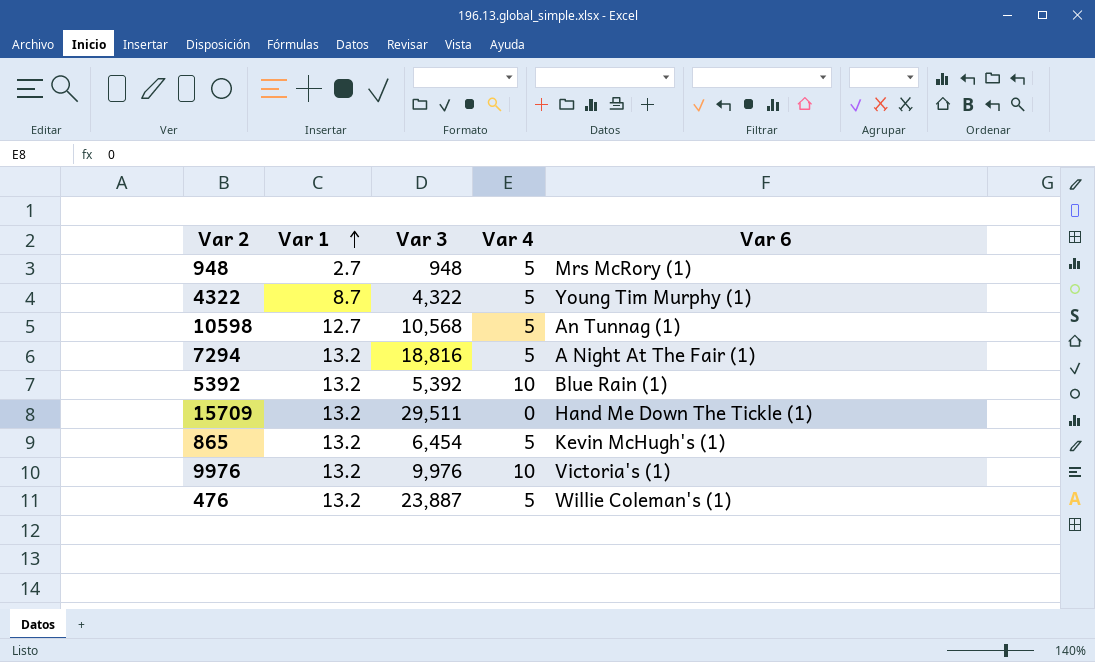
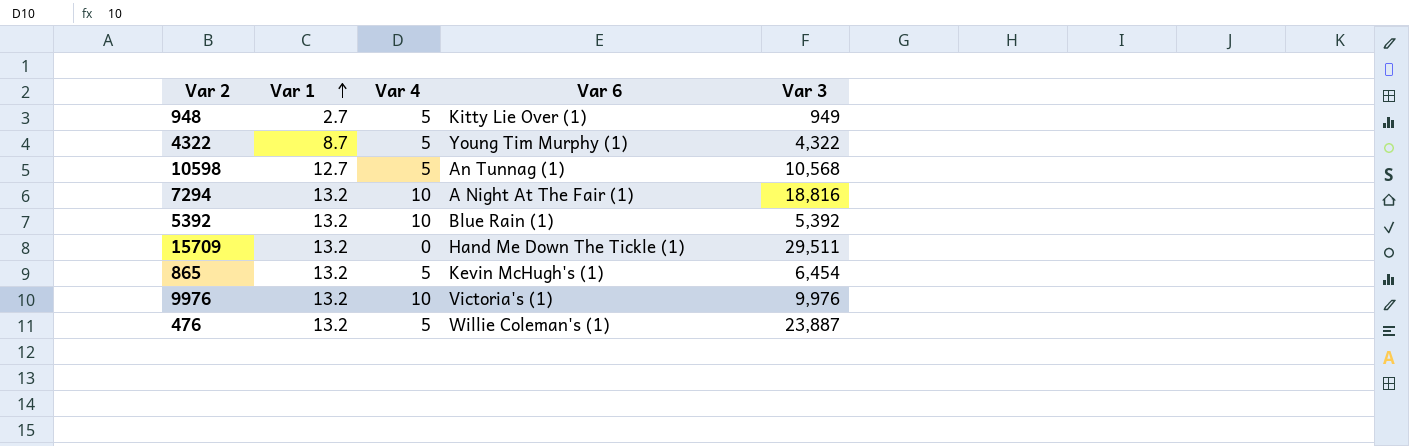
column Var 3 | position: 3 -> 5
948 | Var 6: Mrs McRory (1) -> Kitty Lie Over (1)
948 | Var 3: 948 -> 949
7294 | Var 4: 5 -> 10

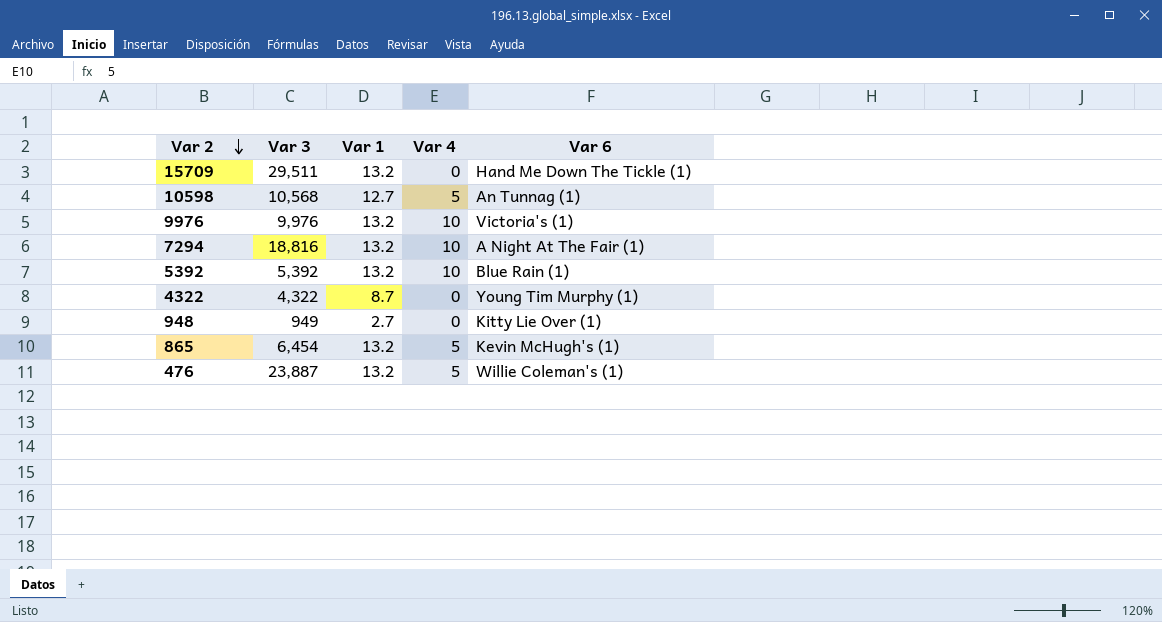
row order: Var 1 ascending -> Var 2 descending
column Var 3 | position: 5 -> 2
4322 | Var 4: 5 -> 0
948 | Var 4: 5 -> 0

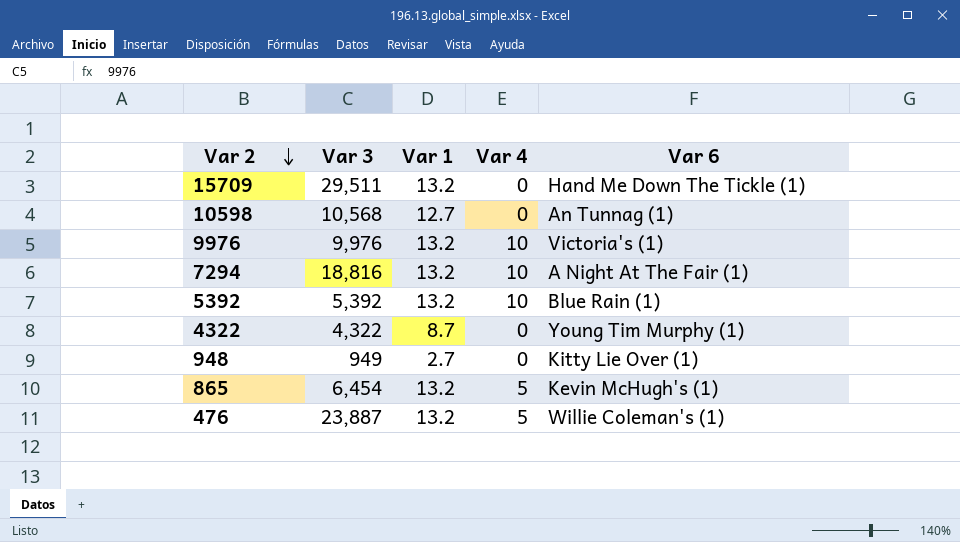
10598 | Var 4: 5 -> 0

